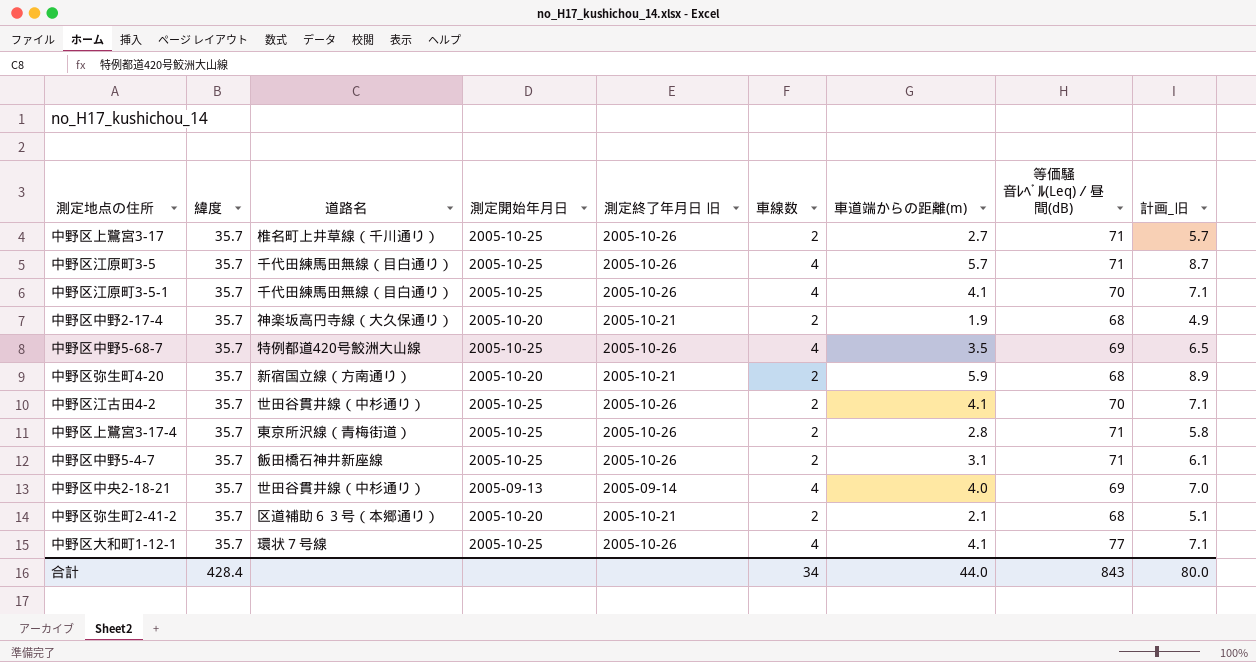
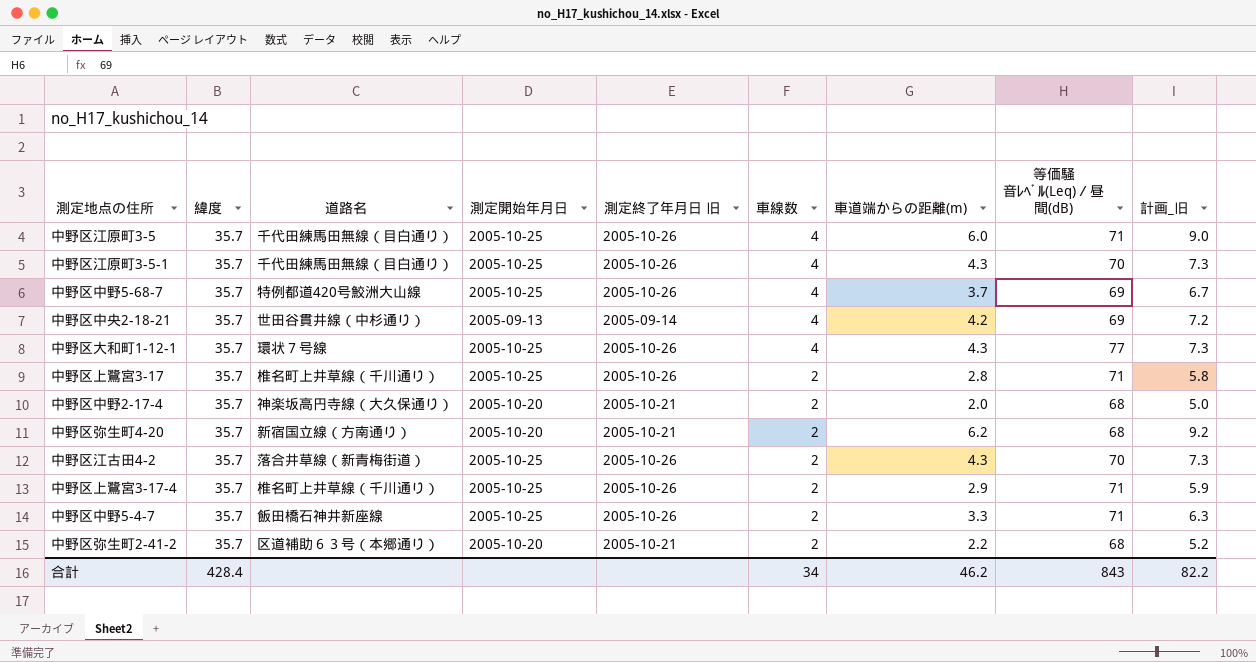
row order: none -> 車線数 descending
中野区江原町3-5 | 車道端からの距離(m): 5.7 -> 6.0
中野区江原町3-5 | 計画_旧: 8.7 -> 9.0
中野区江原町3-5-1 | 車道端からの距離(m): 4.1 -> 4.3
中野区江原町3-5-1 | 計画_旧: 7.1 -> 7.3
中野区中野5-68-7 | 車道端からの距離(m): 3.5 -> 3.7
中野区中野5-68-7 | 計画_旧: 6.5 -> 6.7
中野区中央2-18-21 | 車道端からの距離(m): 4.0 -> 4.2
中野区中央2-18-21 | 計画_旧: 7.0 -> 7.2
中野区大和町1-12-1 | 車道端からの距離(m): 4.1 -> 4.3
中野区大和町1-12-1 | 計画_旧: 7.1 -> 7.3
中野区上鷺宮3-17 | 車道端からの距離(m): 2.7 -> 2.8
中野区上鷺宮3-17 | 計画_旧: 5.7 -> 5.8
中野区中野2-17-4 | 車道端からの距離(m): 1.9 -> 2.0
中野区中野2-17-4 | 計画_旧: 4.9 -> 5.0
中野区弥生町4-20 | 車道端からの距離(m): 5.9 -> 6.2
中野区弥生町4-20 | 計画_旧: 8.9 -> 9.2
中野区江古田4-2 | 道路名: 世田谷貫井線（中杉通り） -> 落合井草線（新青梅街道）
中野区江古田4-2 | 車道端からの距離(m): 4.1 -> 4.3
中野区江古田4-2 | 計画_旧: 7.1 -> 7.3
中野区上鷺宮3-17-4 | 道路名: 東京所沢線（青梅街道） -> 椎名町上井草線（千川通り）
中野区上鷺宮3-17-4 | 車道端からの距離(m): 2.8 -> 2.9
中野区上鷺宮3-17-4 | 計画_旧: 5.8 -> 5.9
中野区中野5-4-7 | 車道端からの距離(m): 3.1 -> 3.3
中野区中野5-4-7 | 計画_旧: 6.1 -> 6.3
中野区弥生町2-41-2 | 車道端からの距離(m): 2.1 -> 2.2
中野区弥生町2-41-2 | 計画_旧: 5.1 -> 5.2
合計 | 車道端からの距離(m): 44.0 -> 46.2
合計 | 計画_旧: 80.0 -> 82.2

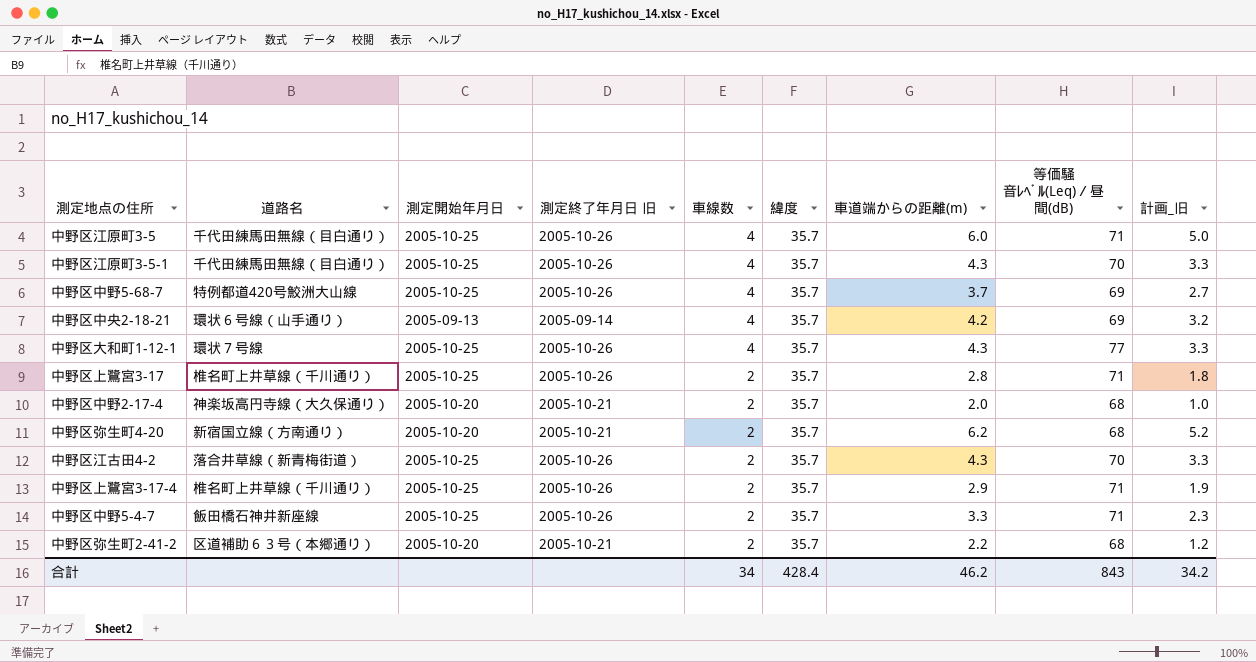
column 緯度 | position: 2 -> 6
column 計画_旧 | formula: [車道端からの距離(m)] + 3 -> [車道端からの距離(m)] - 1
中野区中央2-18-21 | 道路名: 世田谷貫井線（中杉通り） -> 環状６号線（山手通り）
合計 | 計画_旧: 82.2 -> 34.2

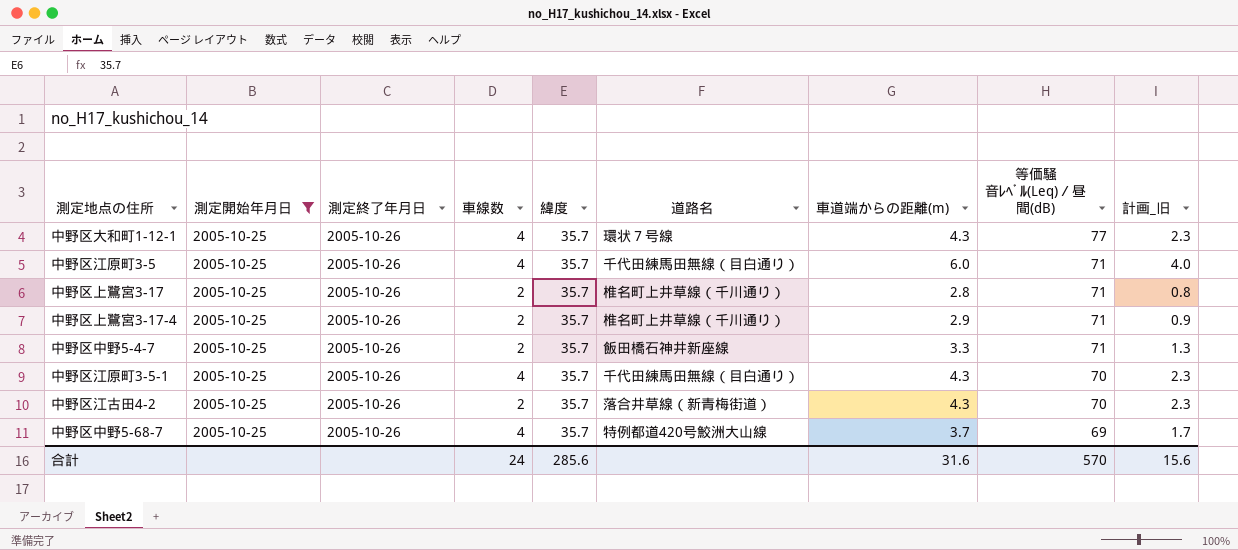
filter: none -> 測定開始年月日 = 2005-10-25
row order: 車線数 descending -> 等価騒音ﾚﾍﾞﾙ(Leq)／昼間(dB) descending
column name: 測定終了年月日 旧 -> 測定終了年月日
column 道路名 | position: 2 -> 6
column 計画_旧 | formula: [車道端からの距離(m)] - 1 -> [車道端からの距離(m)] - 2
合計 | 車線数: 34 -> 24
合計 | 緯度: 428.4 -> 285.6
合計 | 車道端からの距離(m): 46.2 -> 31.6
合計 | 等価騒音ﾚﾍﾞﾙ(Leq)／昼間(dB): 843 -> 570
合計 | 計画_旧: 34.2 -> 15.6

